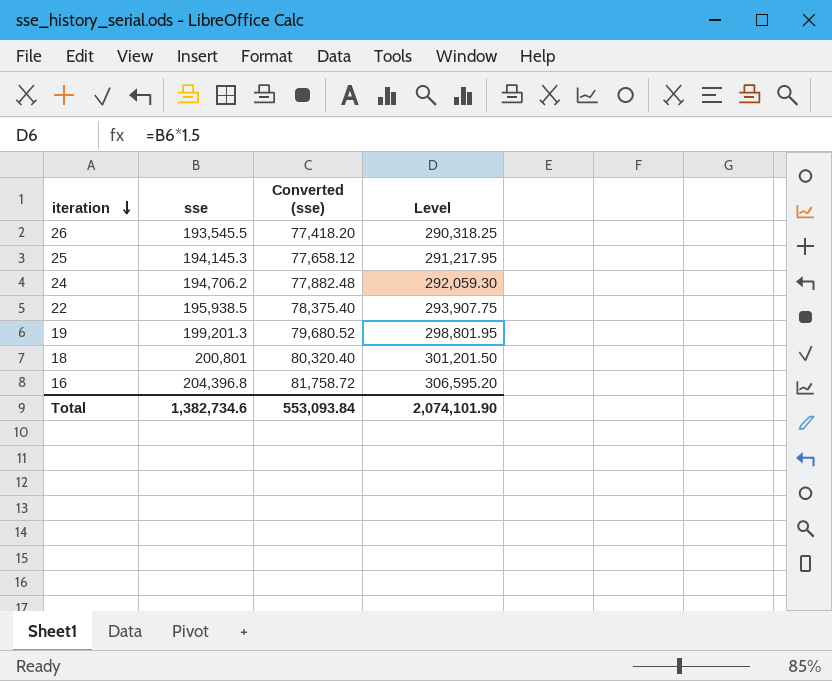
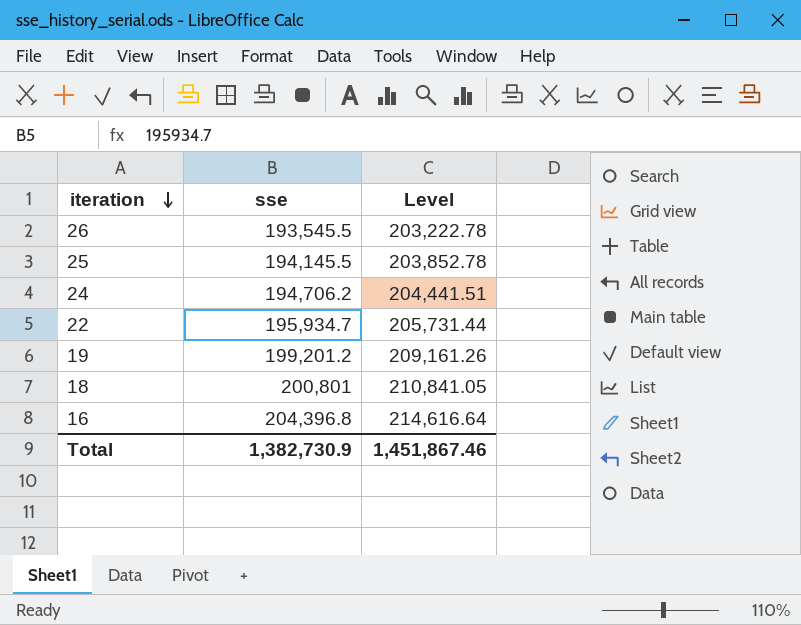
column Converted (sse) | formula: [sse] * 0.4 -> none
column Level | formula: [sse] * 1.5 -> [sse] * 1.05
25 | sse: 194,145.3 -> 194,145.5
22 | sse: 195,938.5 -> 195,934.7
19 | sse: 199,201.3 -> 199,201.2
Total | sse: 1,382,734.6 -> 1,382,730.9
Total | Level: 2,074,101.90 -> 1,451,867.46

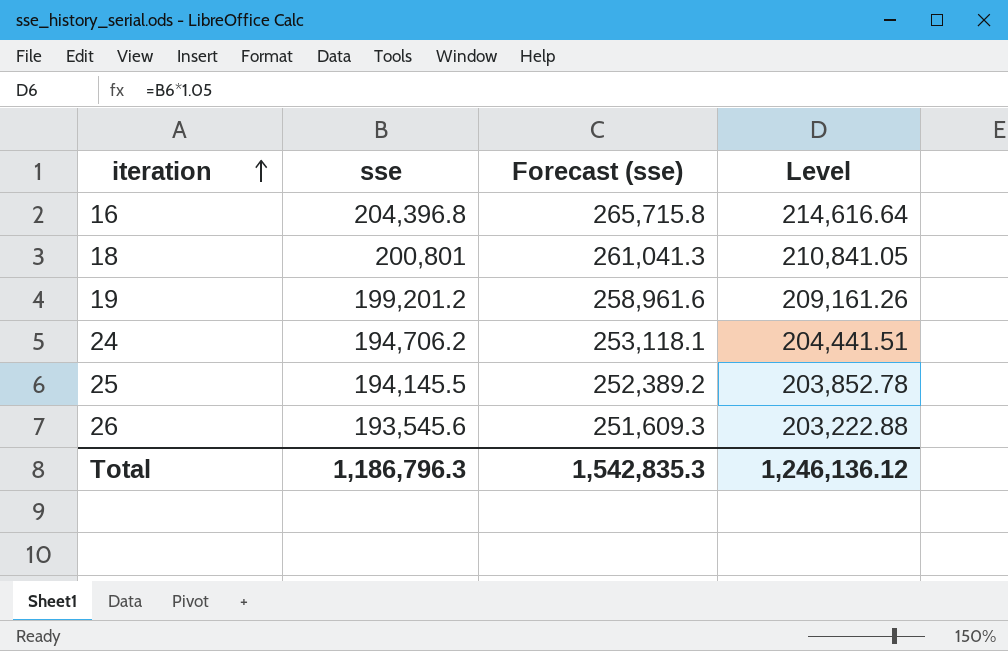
row order: iteration descending -> iteration ascending
column Forecast (sse) | formula: none -> [sse] * 1.3
row 22: 195,934.7 | 205,731.44 -> none
26 | sse: 193,545.5 -> 193,545.6
26 | Level: 203,222.78 -> 203,222.88
Total | sse: 1,382,730.9 -> 1,186,796.3
Total | Level: 1,451,867.46 -> 1,246,136.12

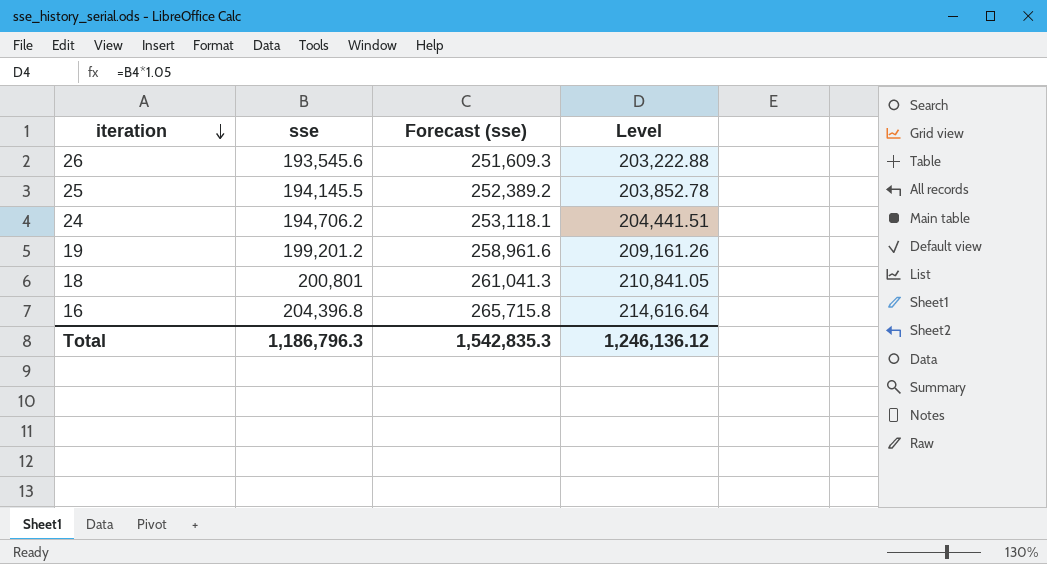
row order: iteration ascending -> iteration descending

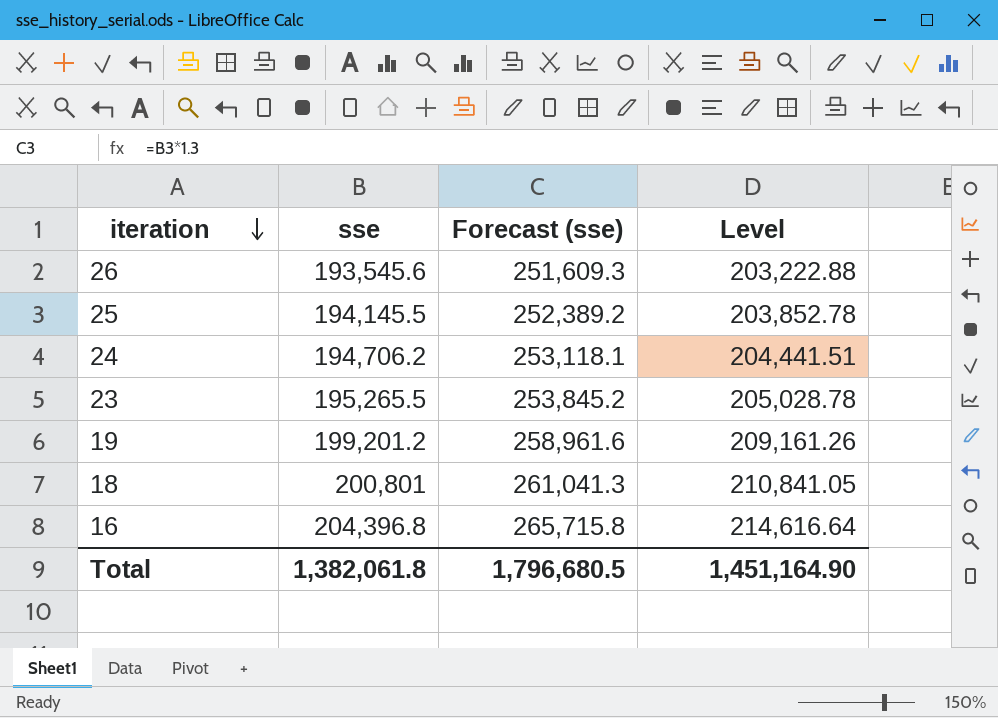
row 23: none -> 195,265.5 | 253,845.2 | 205,028.78
Total | sse: 1,186,796.3 -> 1,382,061.8
Total | Forecast (sse): 1,542,835.3 -> 1,796,680.5
Total | Level: 1,246,136.12 -> 1,451,164.90

